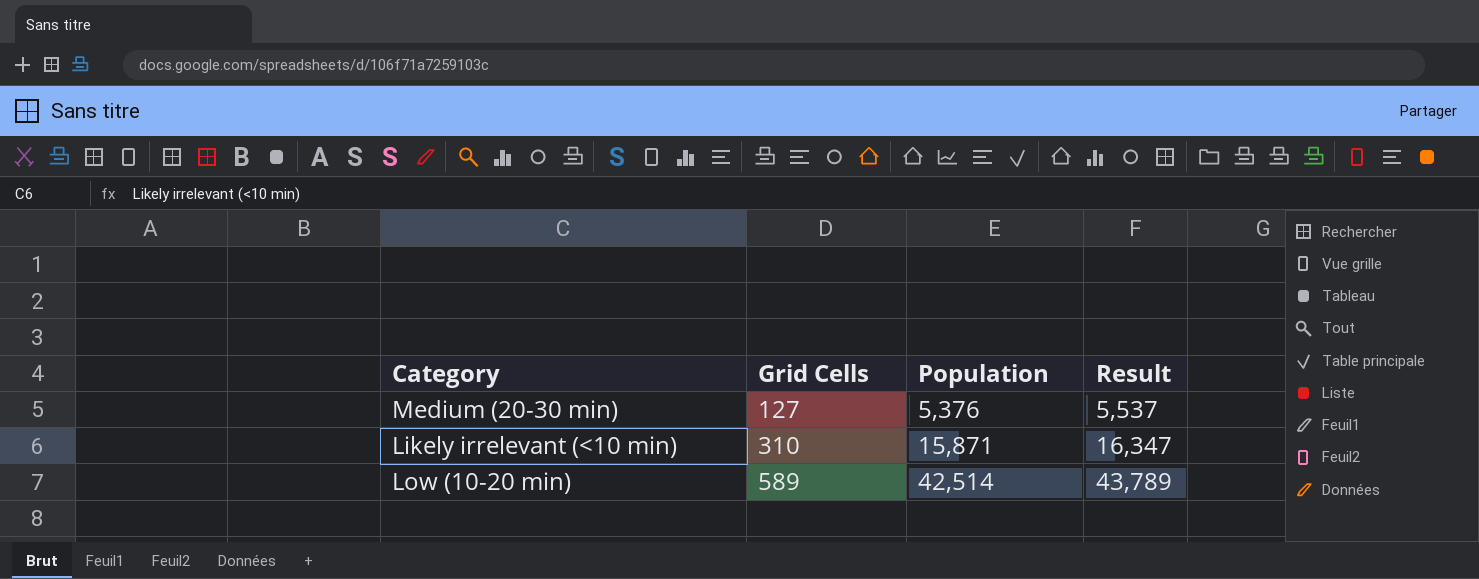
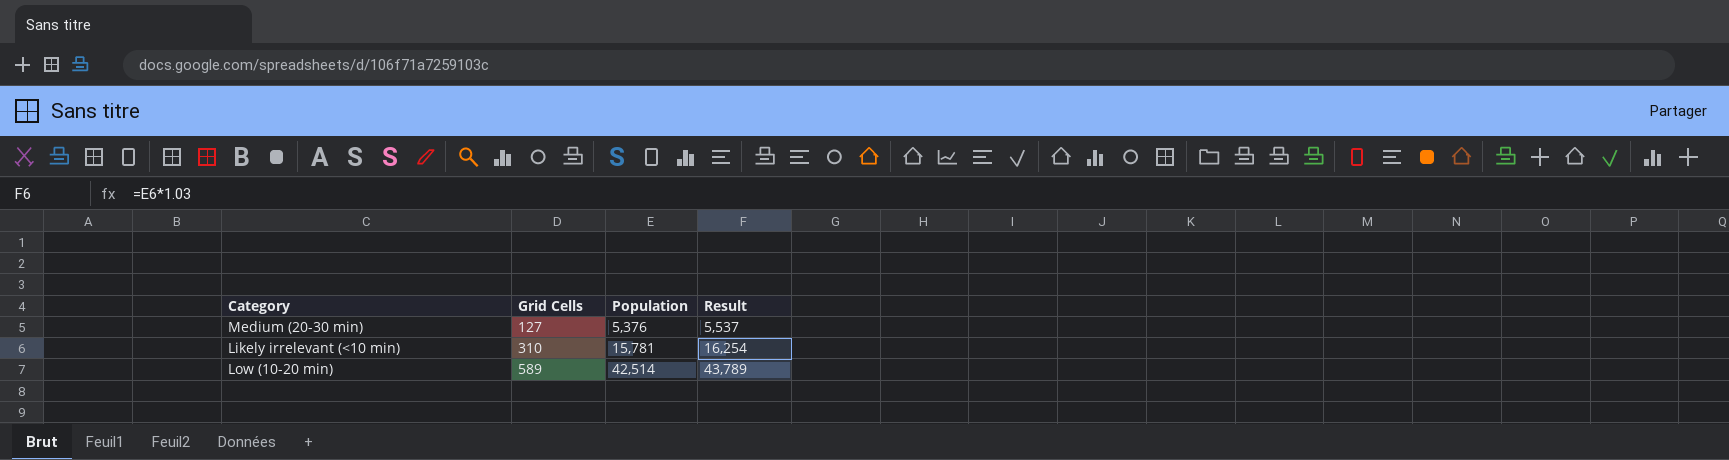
Likely irrelevant (<10 min) | Population: 15,871 -> 15,781
Likely irrelevant (<10 min) | Result: 16,347 -> 16,254

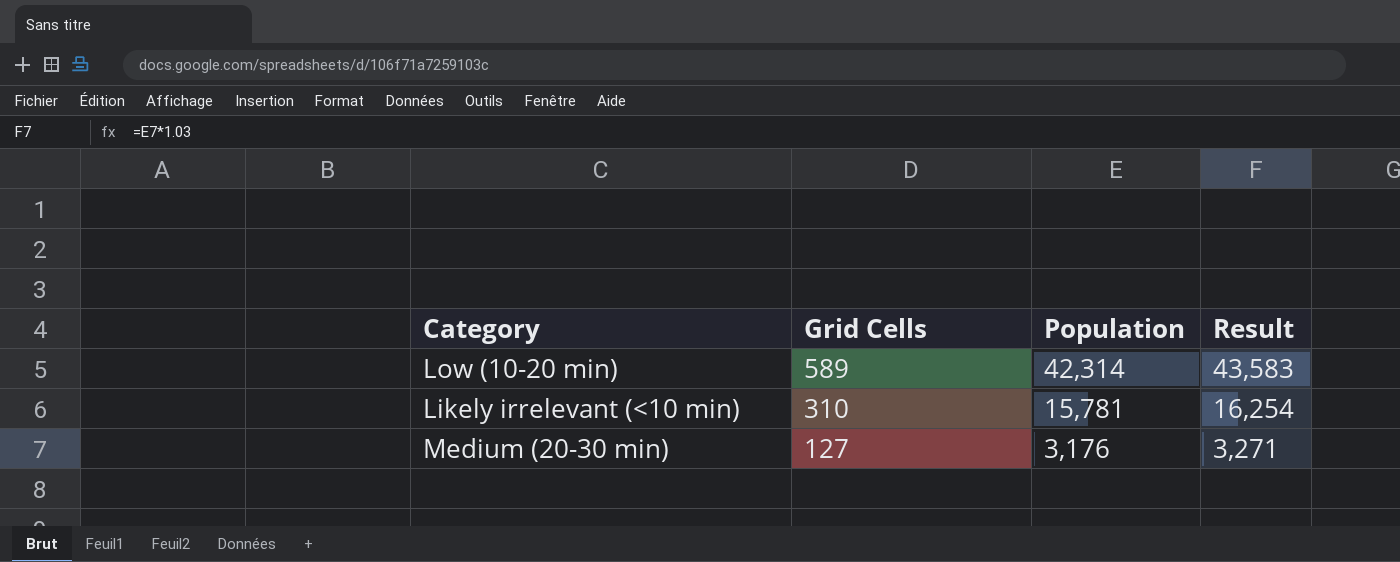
row order: Grid Cells ascending -> Grid Cells descending
Low (10-20 min) | Population: 42,514 -> 42,314
Low (10-20 min) | Result: 43,789 -> 43,583
Medium (20-30 min) | Population: 5,376 -> 3,176
Medium (20-30 min) | Result: 5,537 -> 3,271

